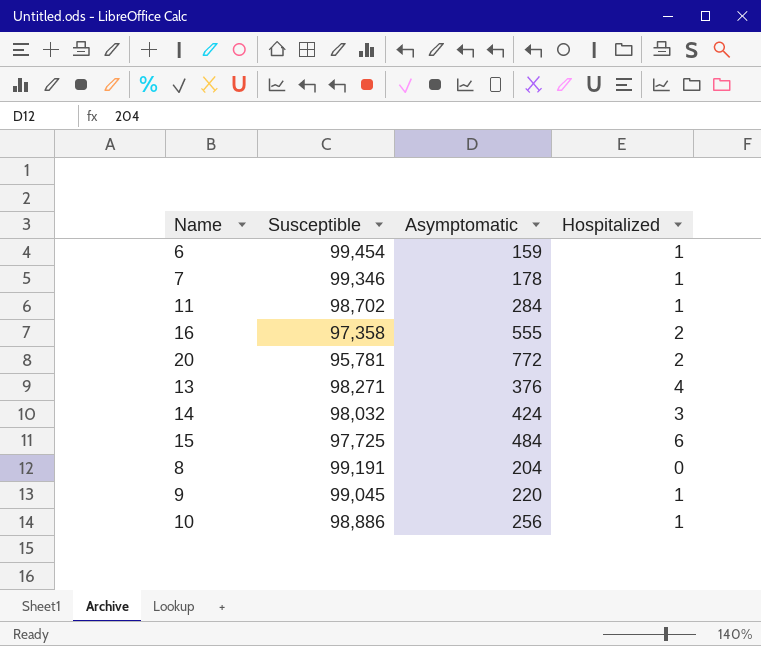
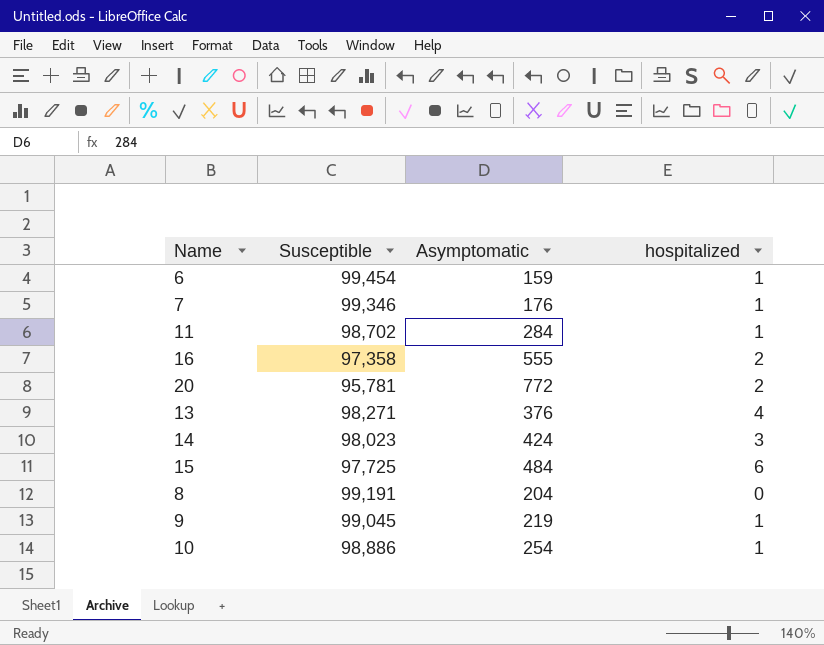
column name: Hospitalized -> hospitalized
7 | Asymptomatic: 178 -> 176
14 | Susceptible: 98,032 -> 98,023
9 | Asymptomatic: 220 -> 219
10 | Asymptomatic: 256 -> 254

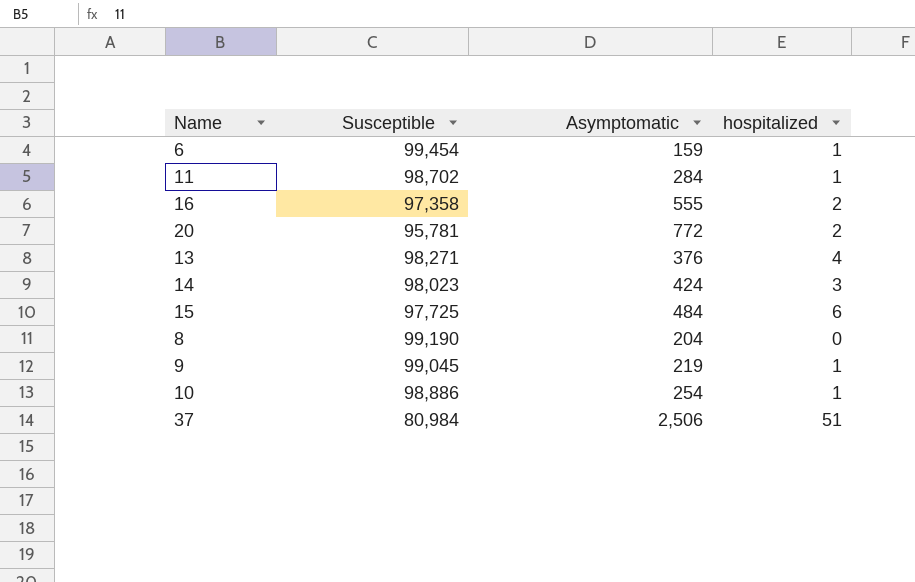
row 7: 99,346 | 176 | 1 -> none
8 | Susceptible: 99,191 -> 99,190
row 37: none -> 80,984 | 2,506 | 51

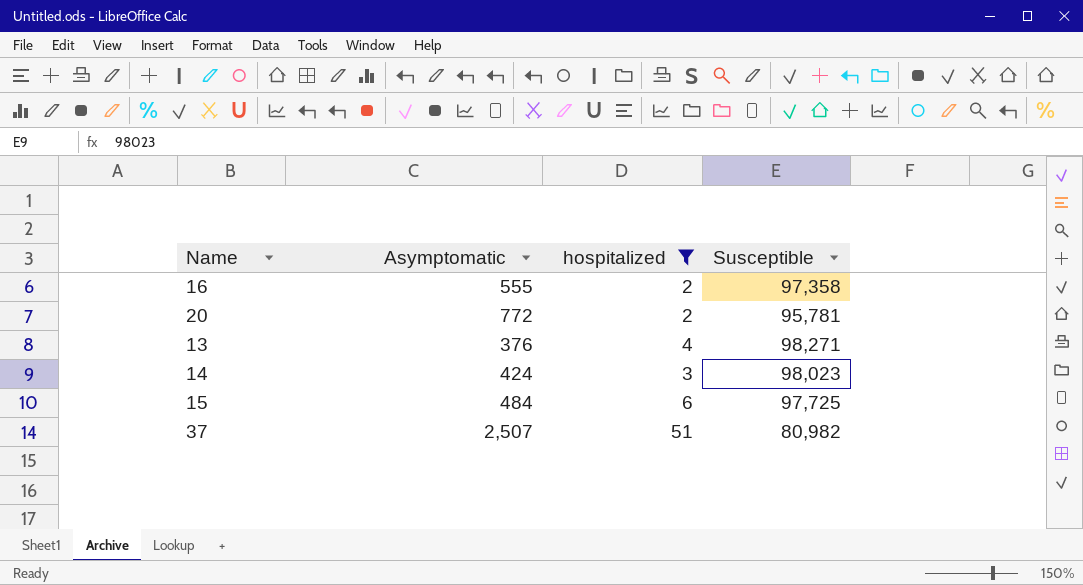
filter: none -> hospitalized >= 2
column Susceptible | position: 2 -> 4
37 | Asymptomatic: 2,506 -> 2,507
37 | Susceptible: 80,984 -> 80,982

